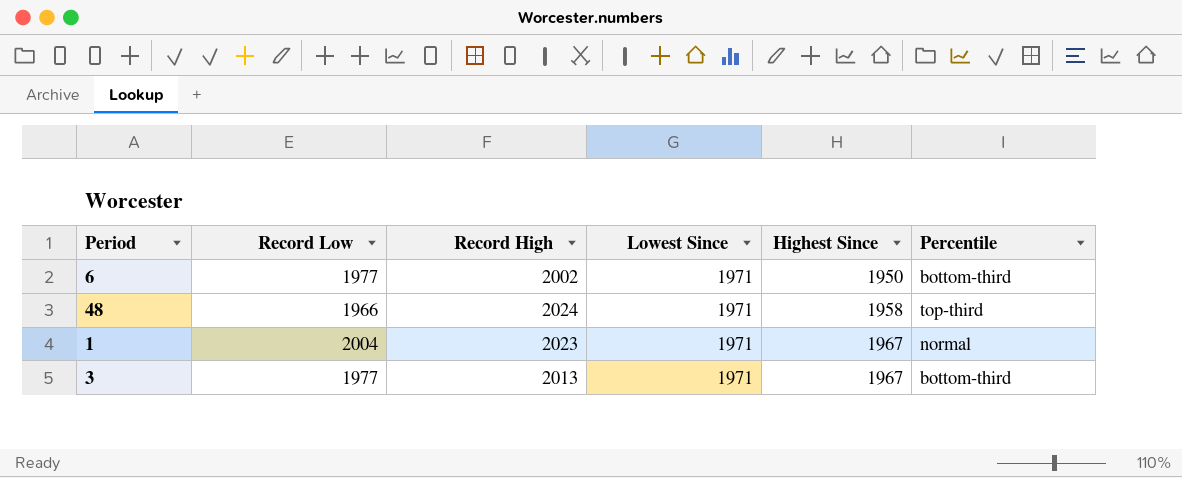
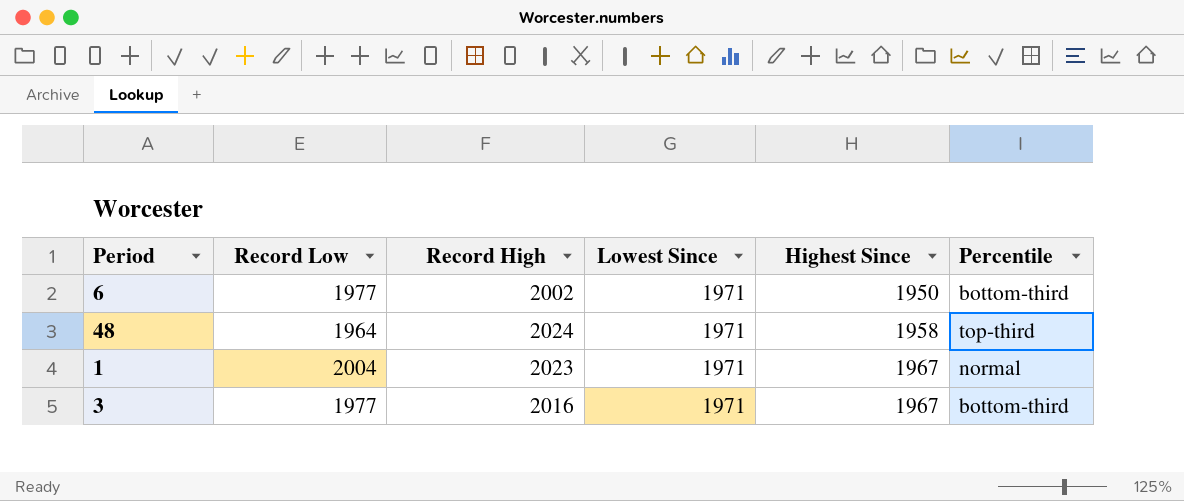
48 | Record Low: 1966 -> 1964
3 | Record High: 2013 -> 2016

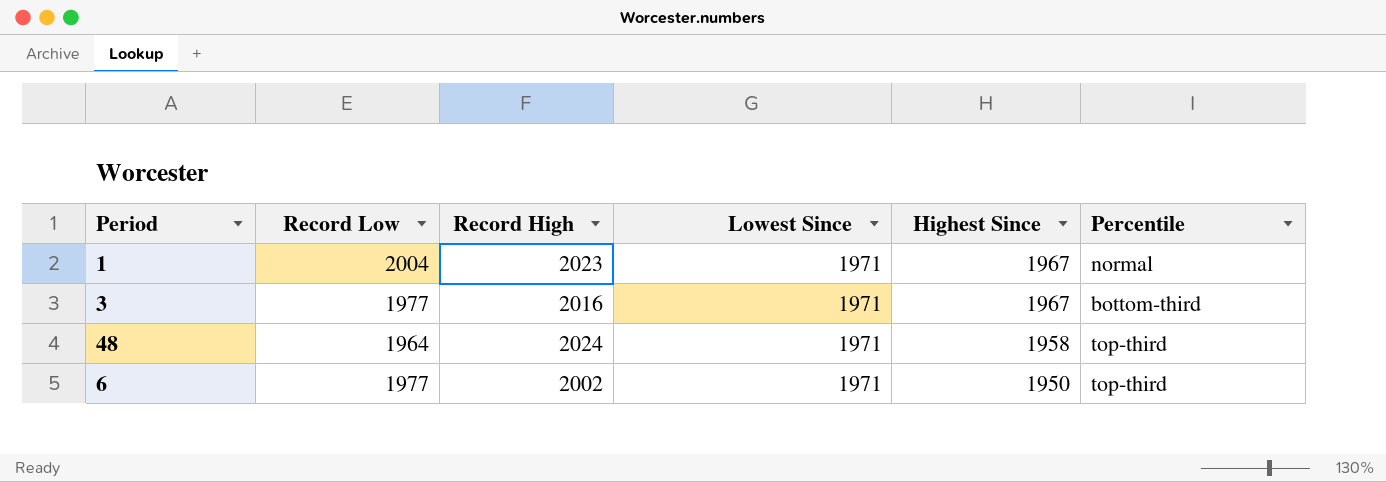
row order: Highest Since ascending -> Highest Since descending
6 | Percentile: bottom-third -> top-third

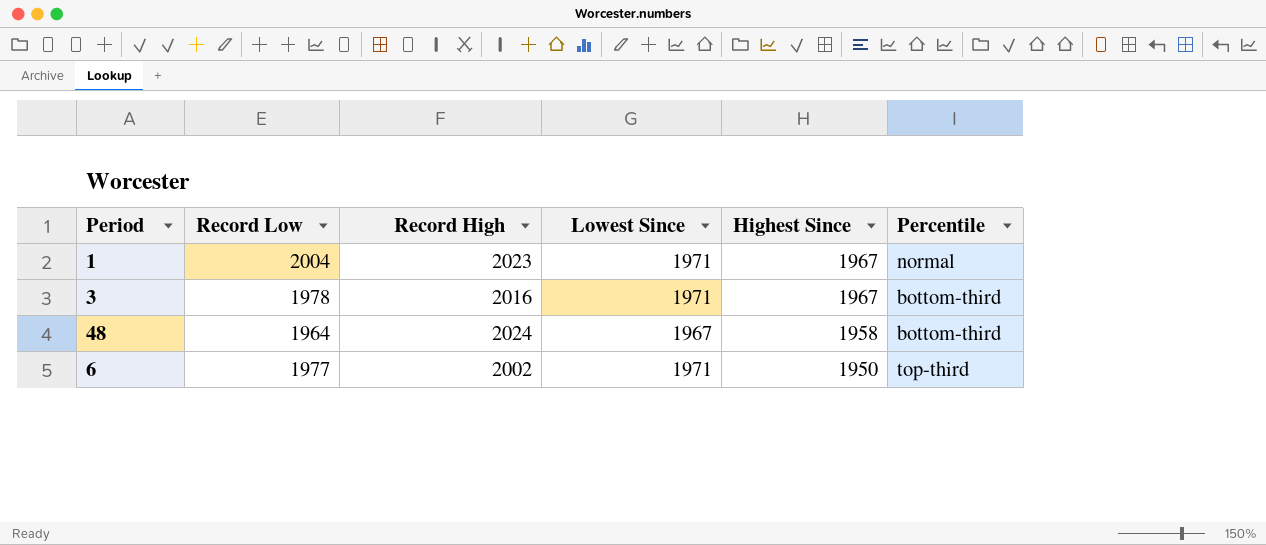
3 | Record Low: 1977 -> 1978
48 | Lowest Since: 1971 -> 1967
48 | Percentile: top-third -> bottom-third

